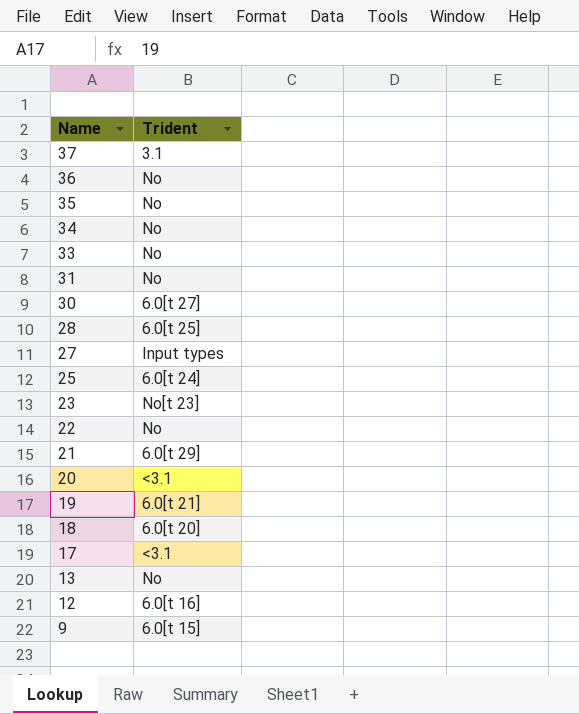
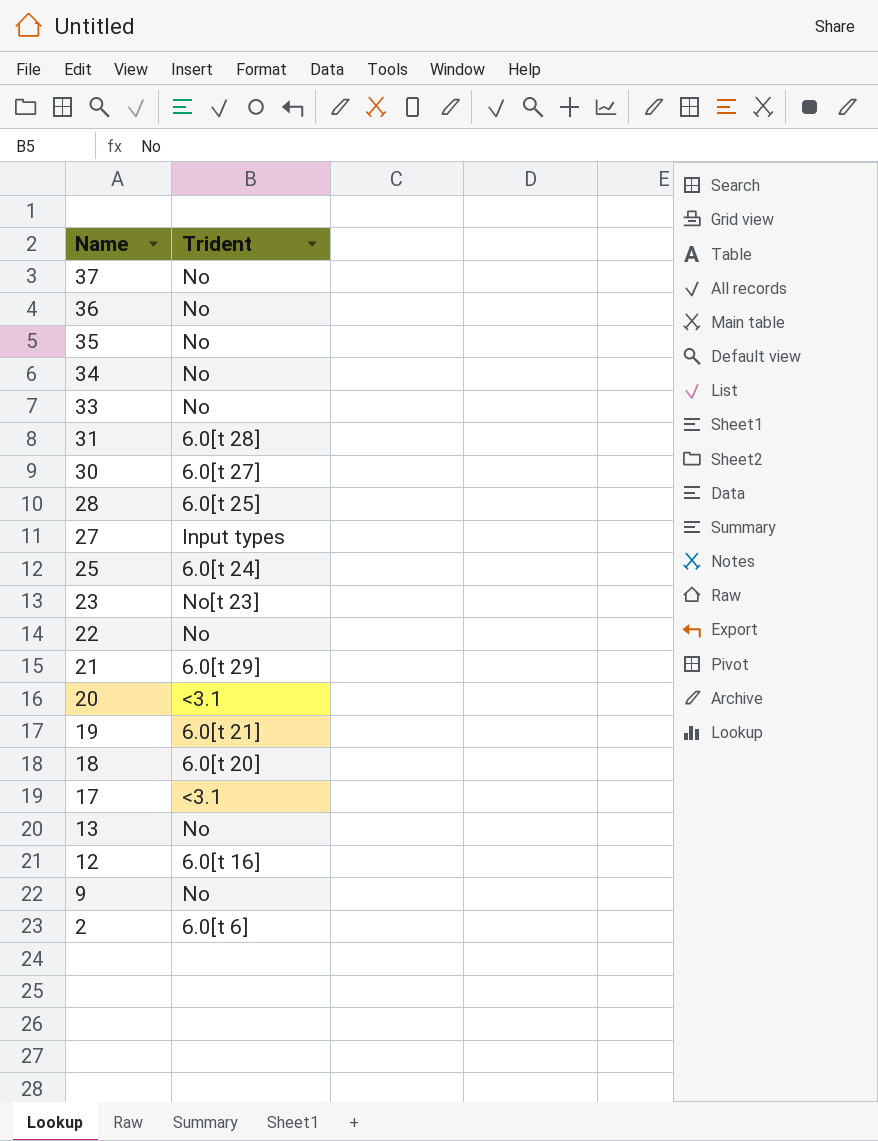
37 | Trident: 3.1 -> No
31 | Trident: No -> 6.0[t 28]
9 | Trident: 6.0[t 15] -> No
row 2: none -> 6.0[t 6]

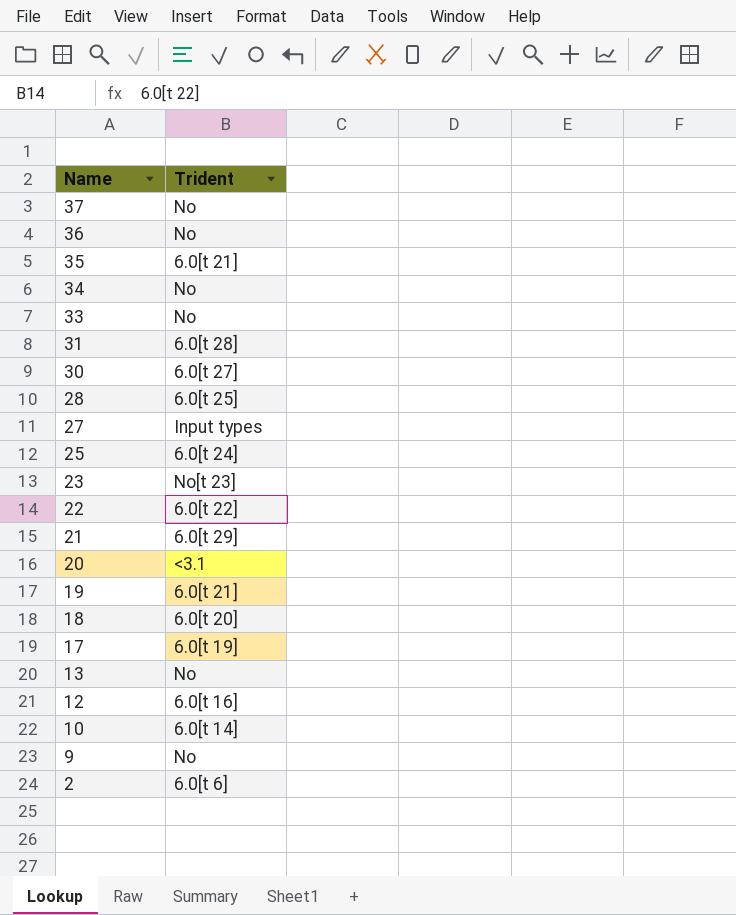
35 | Trident: No -> 6.0[t 21]
22 | Trident: No -> 6.0[t 22]
17 | Trident: <3.1 -> 6.0[t 19]
row 10: none -> 6.0[t 14]

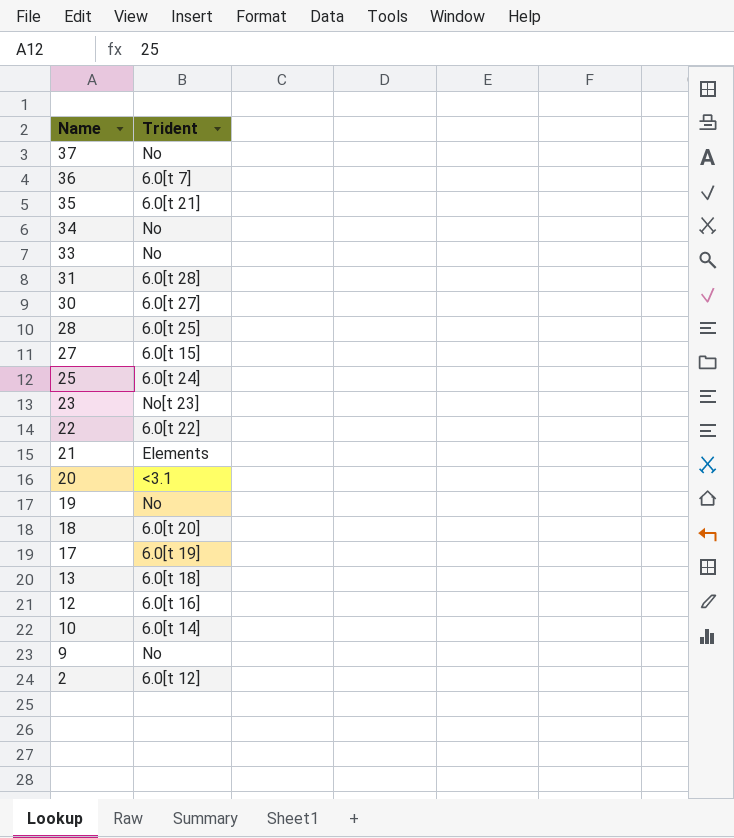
36 | Trident: No -> 6.0[t 7]
27 | Trident: Input types -> 6.0[t 15]
21 | Trident: 6.0[t 29] -> Elements
19 | Trident: 6.0[t 21] -> No
13 | Trident: No -> 6.0[t 18]
2 | Trident: 6.0[t 6] -> 6.0[t 12]

